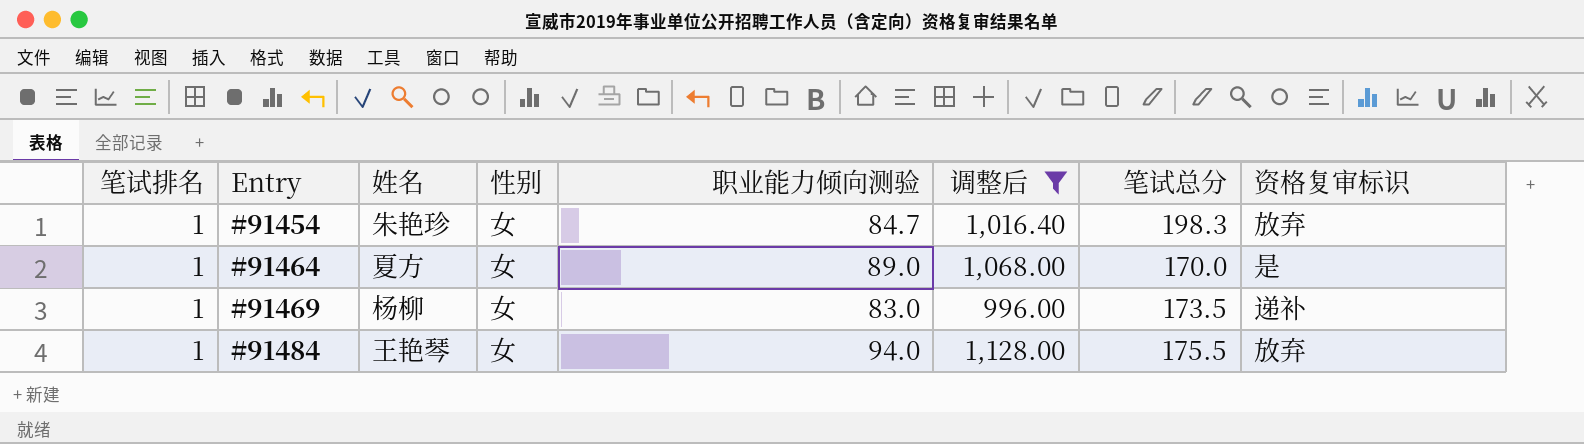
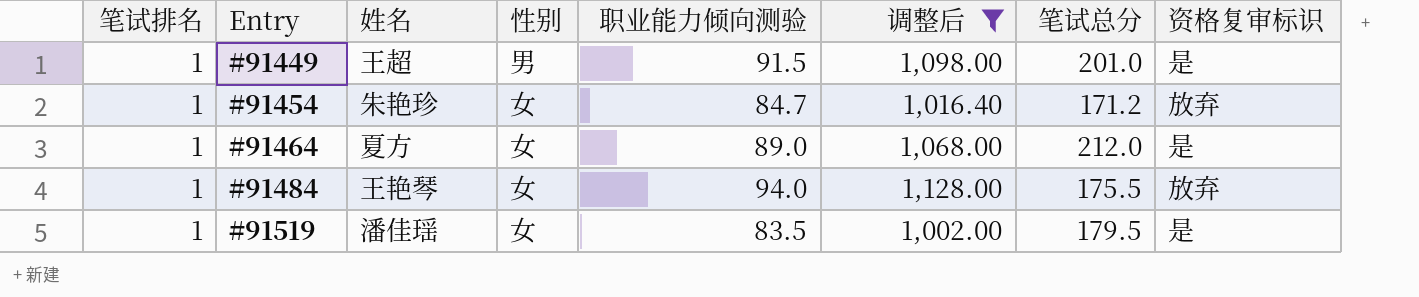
row #91469: 1 | 杨柳 | 女 | 83.0 | 996.00 | 173.5 | 递补 -> none
row #91449: none -> 1 | 王超 | 男 | 91.5 | 1,098.00 | 201.0 | 是
#91454 | 笔试总分: 198.3 -> 171.2
#91464 | 笔试总分: 170.0 -> 212.0
row #91519: none -> 1 | 潘佳瑶 | 女 | 83.5 | 1,002.00 | 179.5 | 是

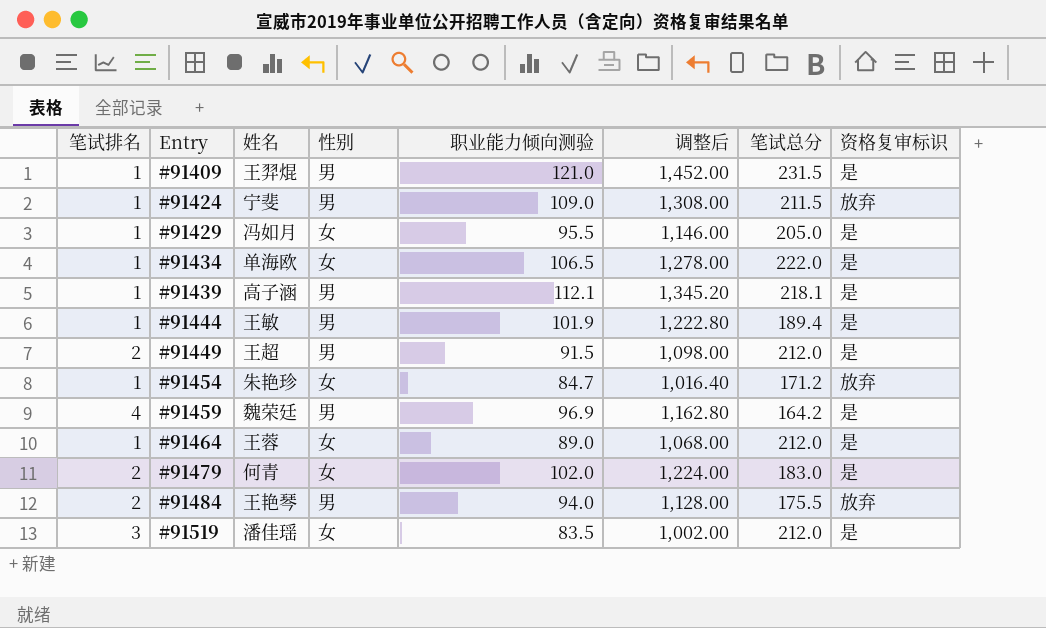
filter: 调整后 <= 1,128.00 -> none
#91449 | 笔试排名: 1 -> 2
#91449 | 笔试总分: 201.0 -> 212.0
#91464 | 姓名: 夏方 -> 王蓉
#91484 | 笔试排名: 1 -> 2
#91484 | 性别: 女 -> 男
#91519 | 笔试排名: 1 -> 3
#91519 | 笔试总分: 179.5 -> 212.0

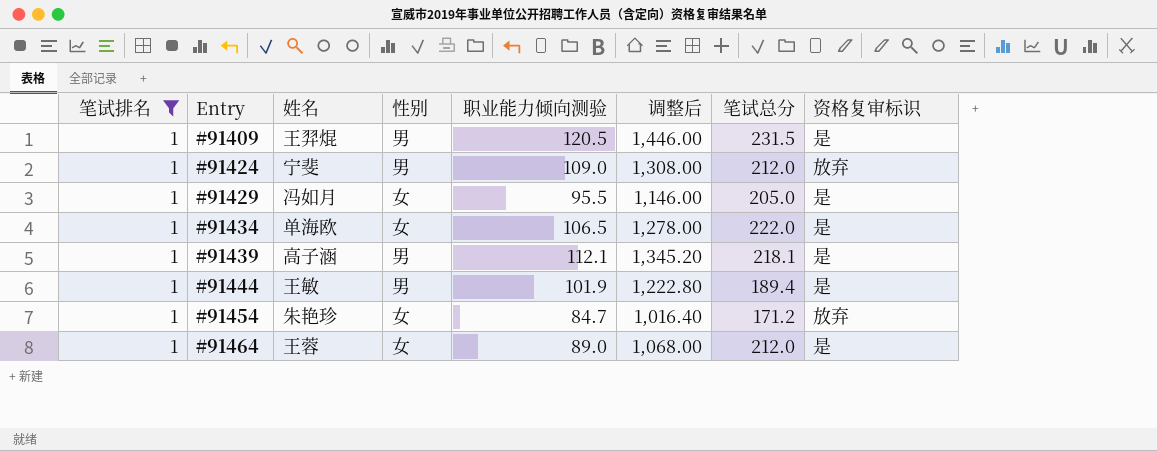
filter: none -> 笔试排名 = 1
#91409 | 职业能力倾向测验: 121.0 -> 120.5
#91409 | 调整后: 1,452.00 -> 1,446.00
#91424 | 笔试总分: 211.5 -> 212.0

